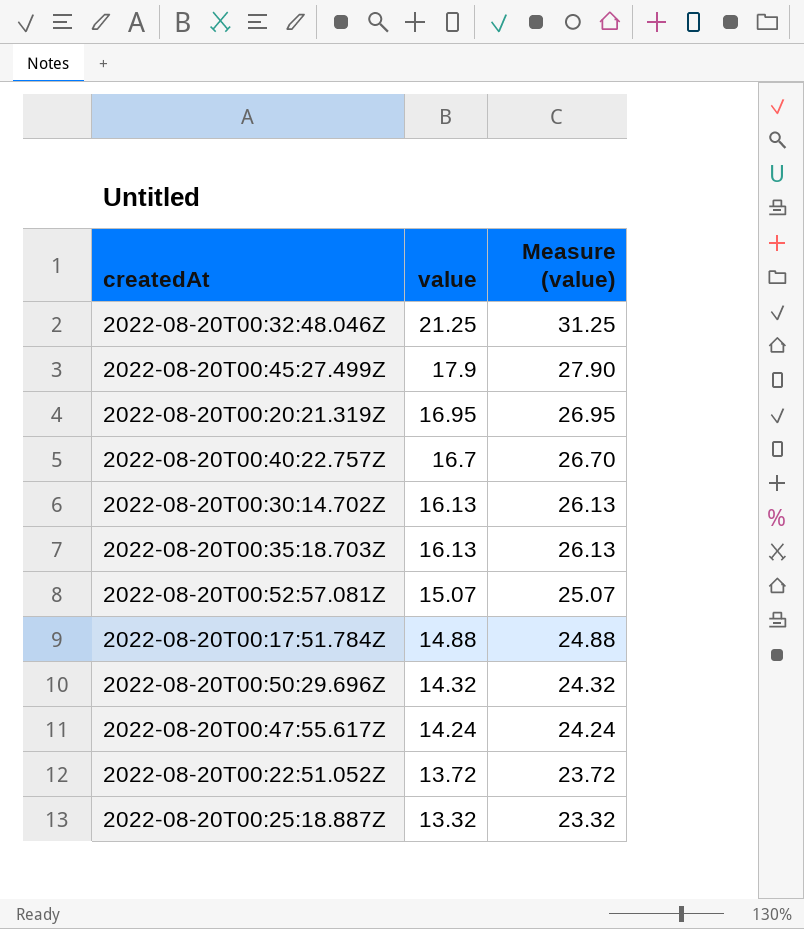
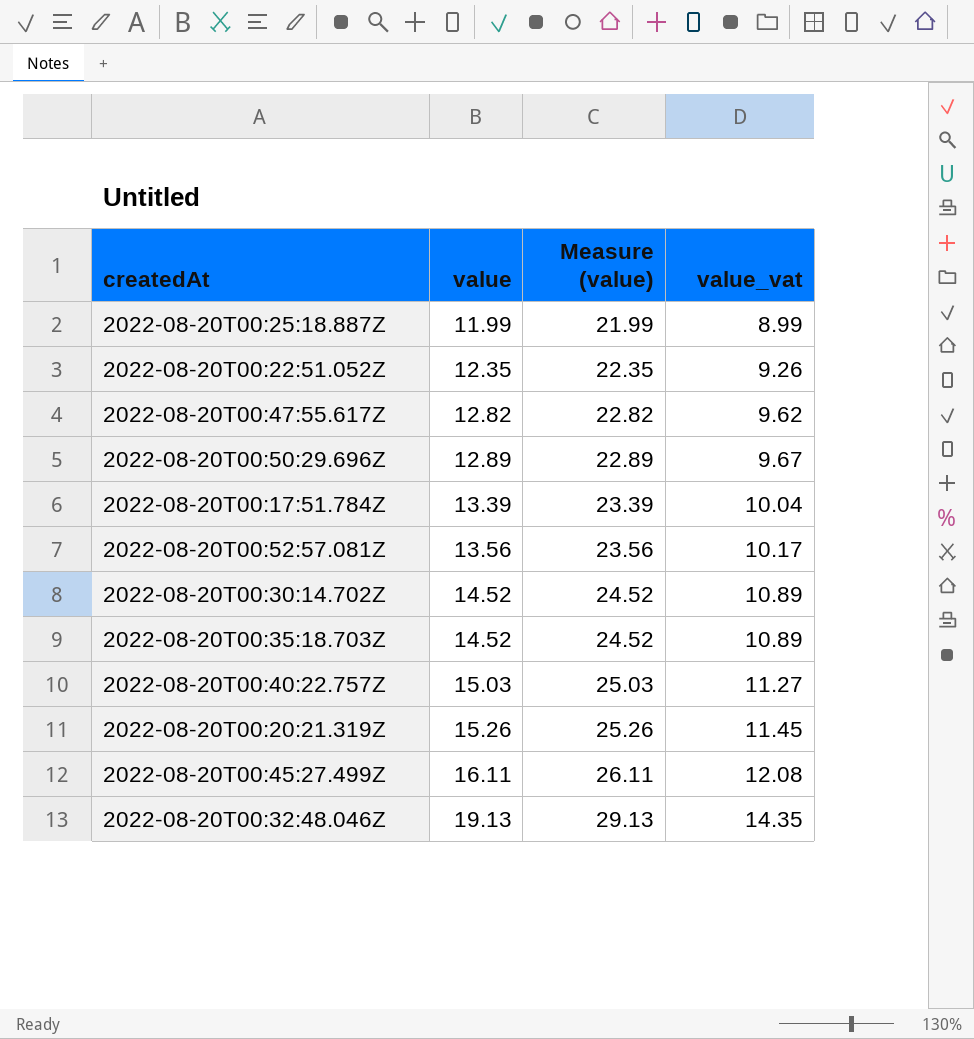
row order: value descending -> value ascending
column value_vat | formula: none -> [value] * 0.75
2022-08-20T00:25:18.887Z | value: 13.32 -> 11.99
2022-08-20T00:25:18.887Z | Measure (value): 23.32 -> 21.99
2022-08-20T00:22:51.052Z | value: 13.72 -> 12.35
2022-08-20T00:22:51.052Z | Measure (value): 23.72 -> 22.35
2022-08-20T00:47:55.617Z | value: 14.24 -> 12.82
2022-08-20T00:47:55.617Z | Measure (value): 24.24 -> 22.82
2022-08-20T00:50:29.696Z | value: 14.32 -> 12.89
2022-08-20T00:50:29.696Z | Measure (value): 24.32 -> 22.89
2022-08-20T00:17:51.784Z | value: 14.88 -> 13.39
2022-08-20T00:17:51.784Z | Measure (value): 24.88 -> 23.39
2022-08-20T00:52:57.081Z | value: 15.07 -> 13.56
2022-08-20T00:52:57.081Z | Measure (value): 25.07 -> 23.56
2022-08-20T00:30:14.702Z | value: 16.13 -> 14.52
2022-08-20T00:30:14.702Z | Measure (value): 26.13 -> 24.52
2022-08-20T00:35:18.703Z | value: 16.13 -> 14.52
2022-08-20T00:35:18.703Z | Measure (value): 26.13 -> 24.52
2022-08-20T00:40:22.757Z | value: 16.7 -> 15.03
2022-08-20T00:40:22.757Z | Measure (value): 26.70 -> 25.03
2022-08-20T00:20:21.319Z | value: 16.95 -> 15.26
2022-08-20T00:20:21.319Z | Measure (value): 26.95 -> 25.26
2022-08-20T00:45:27.499Z | value: 17.9 -> 16.11
2022-08-20T00:45:27.499Z | Measure (value): 27.90 -> 26.11
2022-08-20T00:32:48.046Z | value: 21.25 -> 19.13
2022-08-20T00:32:48.046Z | Measure (value): 31.25 -> 29.13

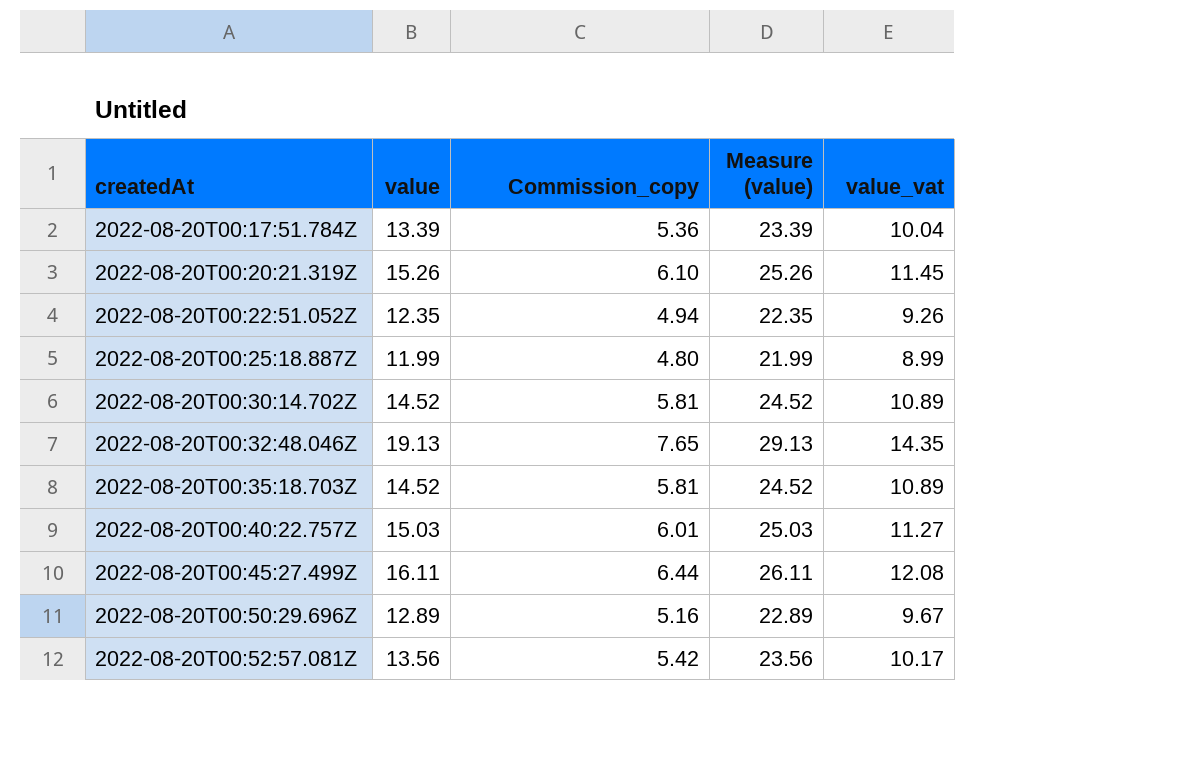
row order: value ascending -> createdAt ascending
column Commission_copy | formula: none -> [value] * 0.4
row 2022-08-20T00:47:55.617Z: 12.82 | 22.82 | 9.62 -> none

